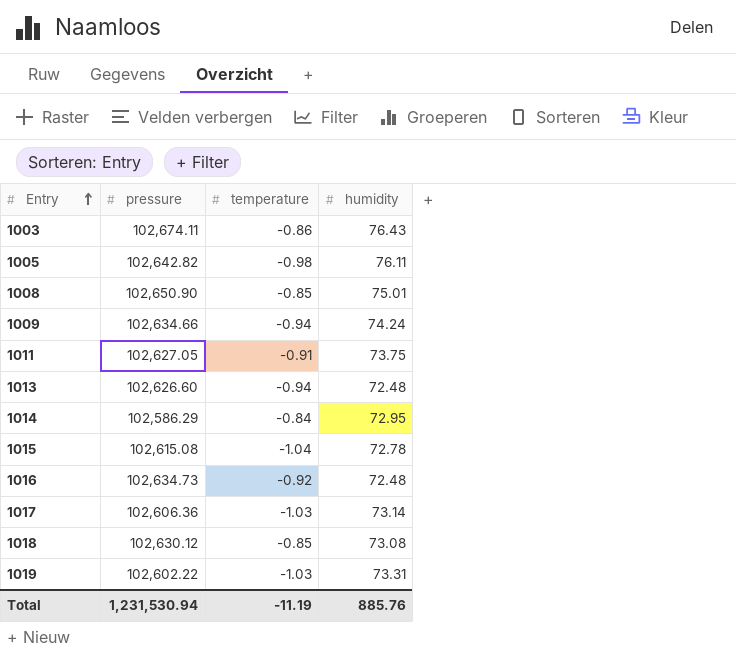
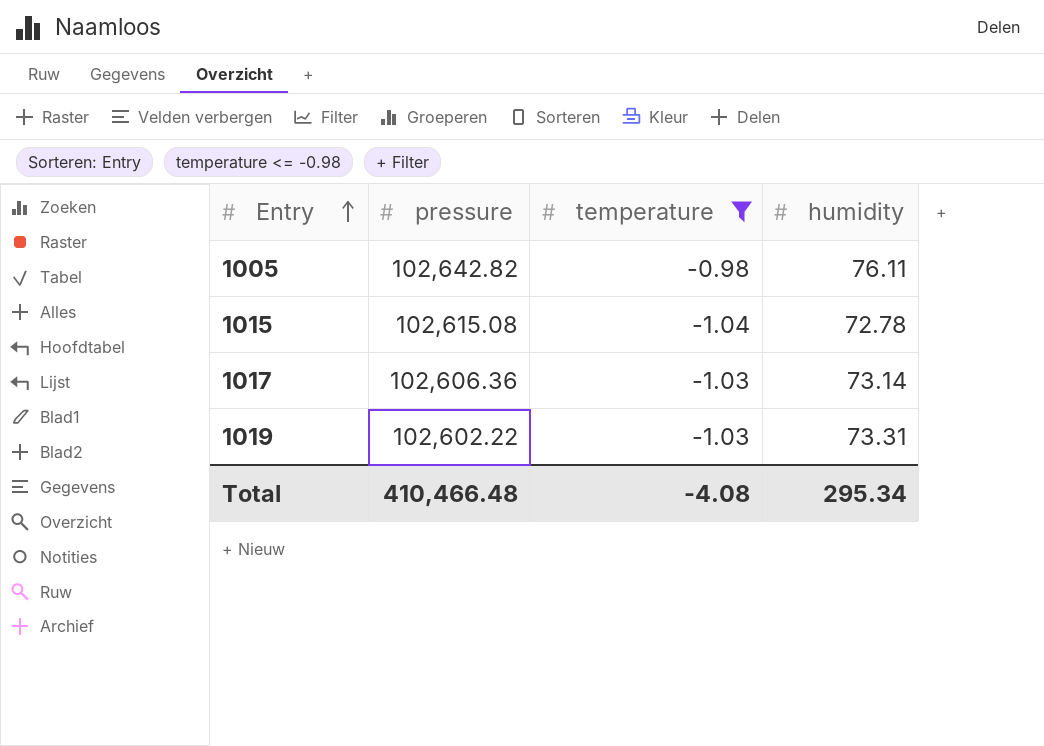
filter: none -> temperature <= -0.98
Total | pressure: 1,231,530.94 -> 410,466.48
Total | temperature: -11.19 -> -4.08
Total | humidity: 885.76 -> 295.34

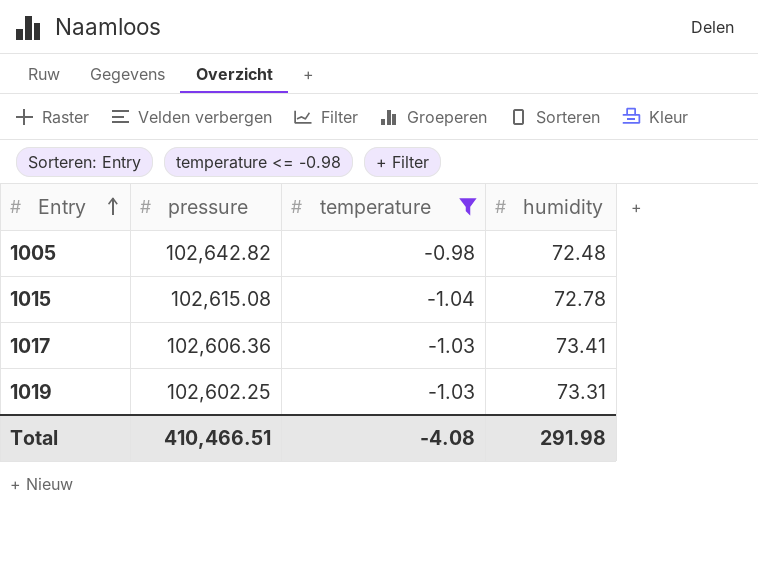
1005 | humidity: 76.11 -> 72.48
1017 | humidity: 73.14 -> 73.41
1019 | pressure: 102,602.22 -> 102,602.25
Total | pressure: 410,466.48 -> 410,466.51
Total | humidity: 295.34 -> 291.98

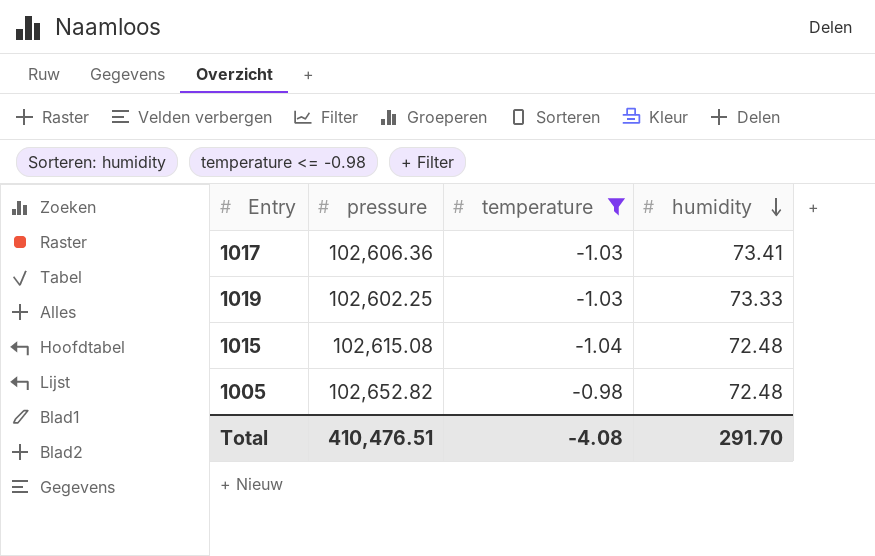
row order: Entry ascending -> humidity descending
1019 | humidity: 73.31 -> 73.33
1015 | humidity: 72.78 -> 72.48
1005 | pressure: 102,642.82 -> 102,652.82
Total | pressure: 410,466.51 -> 410,476.51
Total | humidity: 291.98 -> 291.70

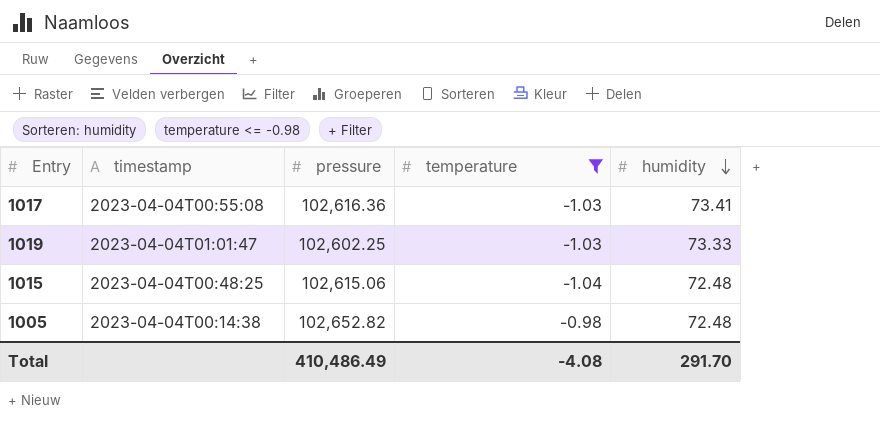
column timestamp | position: none -> 2
1017 | pressure: 102,606.36 -> 102,616.36
1015 | pressure: 102,615.08 -> 102,615.06
Total | pressure: 410,476.51 -> 410,486.49

